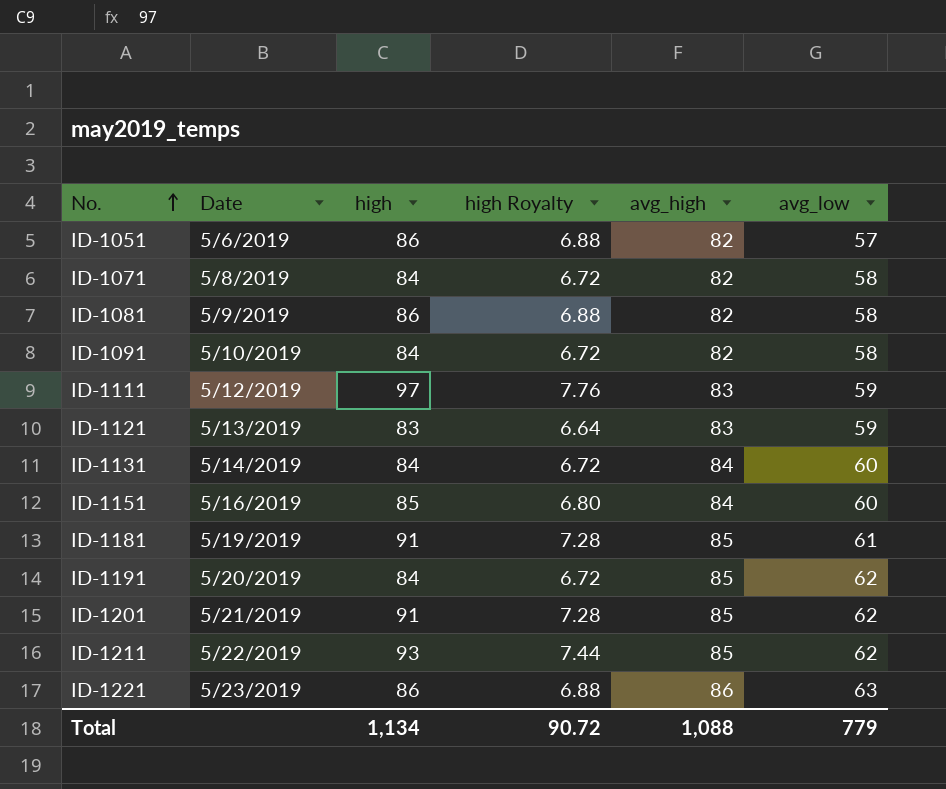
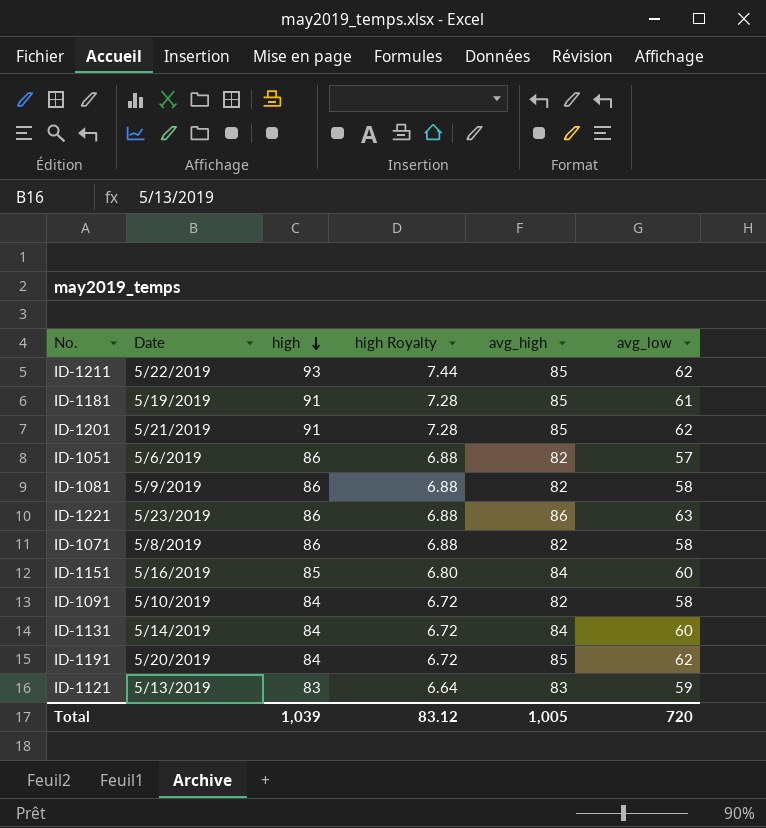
row order: No. ascending -> high descending
row ID-1111: 5/12/2019 | 97 | 7.76 | 83 | 59 -> none
ID-1071 | high: 84 -> 86
ID-1071 | high Royalty: 6.72 -> 6.88
Total | high: 1,134 -> 1,039
Total | high Royalty: 90.72 -> 83.12
Total | avg_high: 1,088 -> 1,005
Total | avg_low: 779 -> 720

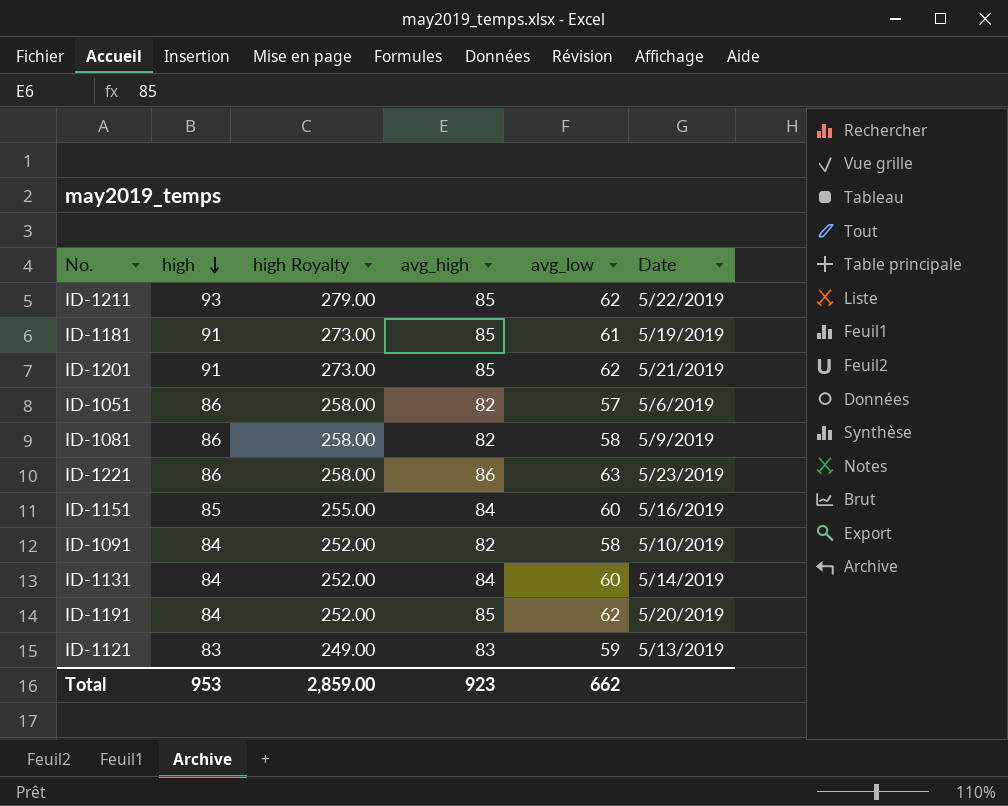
column high Royalty | formula: [high] * 0.08 -> [high] * 3
column Date | position: 2 -> 6
row ID-1071: 5/8/2019 | 86 | 6.88 | 82 | 58 -> none
Total | high: 1,039 -> 953
Total | high Royalty: 83.12 -> 2,859.00
Total | avg_high: 1,005 -> 923
Total | avg_low: 720 -> 662

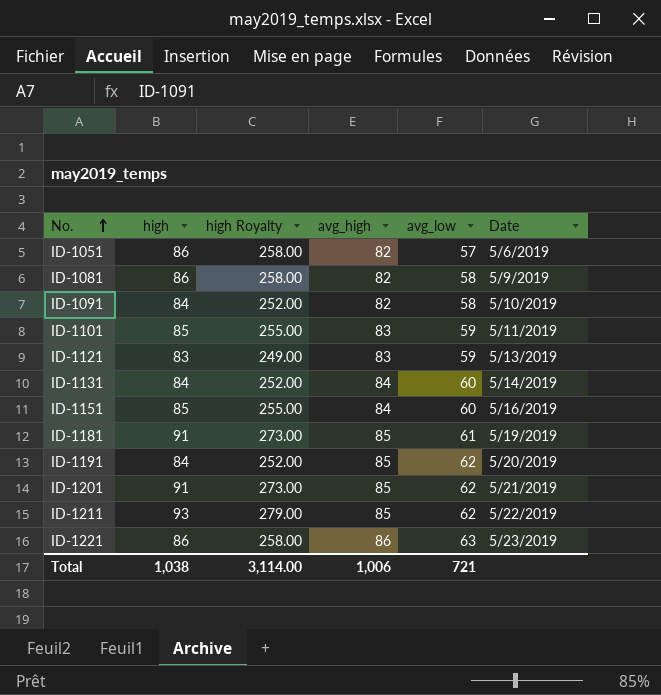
row order: high descending -> No. ascending
row ID-1101: none -> 85 | 255.00 | 83 | 59 | 5/11/2019
Total | high: 953 -> 1,038
Total | high Royalty: 2,859.00 -> 3,114.00
Total | avg_high: 923 -> 1,006
Total | avg_low: 662 -> 721

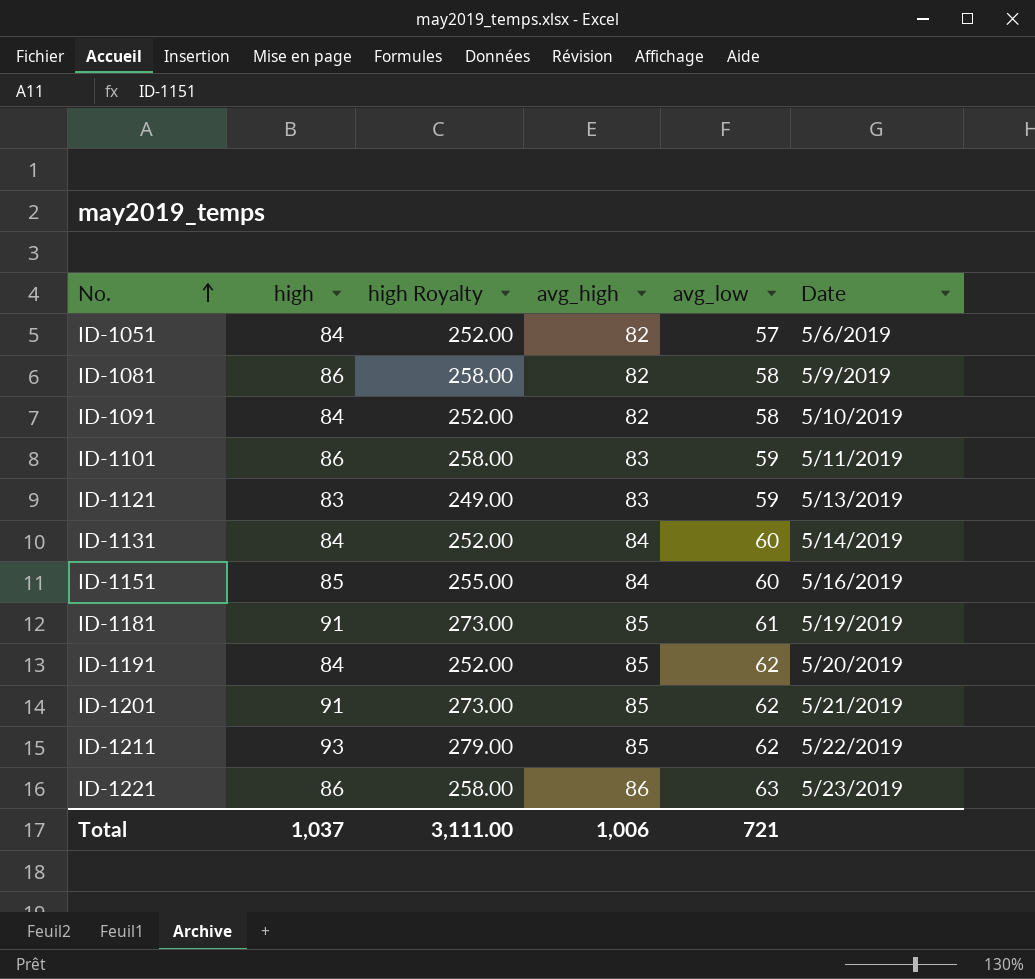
ID-1051 | high: 86 -> 84
ID-1051 | high Royalty: 258.00 -> 252.00
ID-1101 | high: 85 -> 86
ID-1101 | high Royalty: 255.00 -> 258.00
Total | high: 1,038 -> 1,037
Total | high Royalty: 3,114.00 -> 3,111.00

